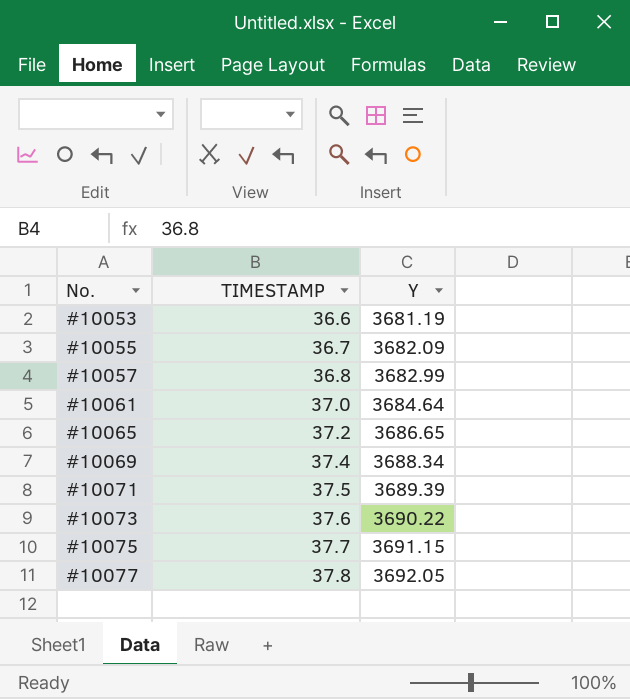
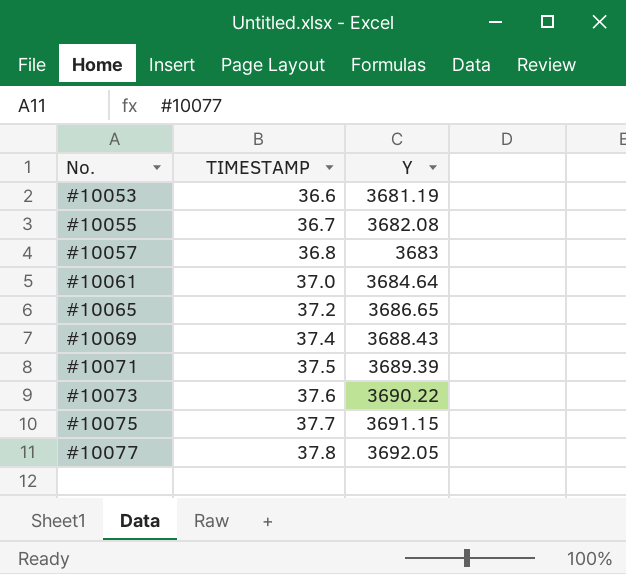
#10055 | Y: 3682.09 -> 3682.08
#10057 | Y: 3682.99 -> 3683
#10069 | Y: 3688.34 -> 3688.43

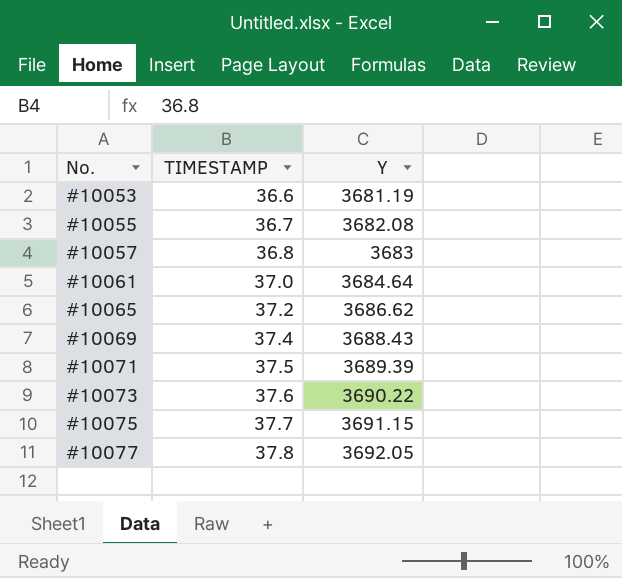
#10065 | Y: 3686.65 -> 3686.62

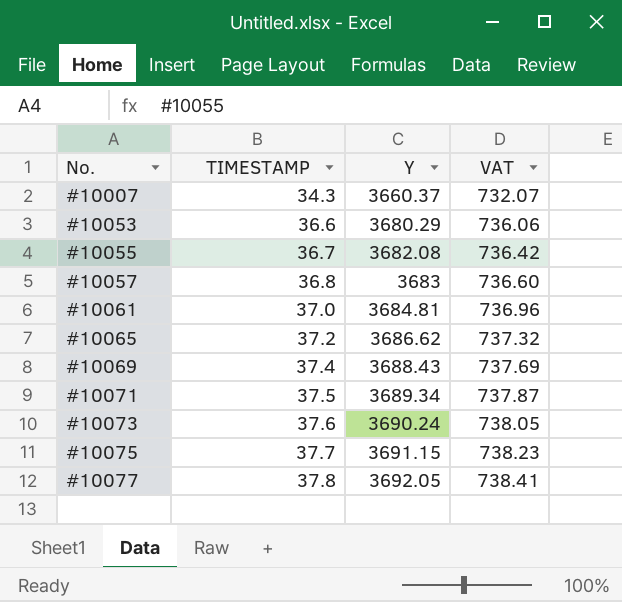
column VAT | formula: none -> [Y] * 0.2
row #10007: none -> 34.3 | 3660.37 | 732.07
#10053 | Y: 3681.19 -> 3680.29
#10061 | Y: 3684.64 -> 3684.81
#10071 | Y: 3689.39 -> 3689.34
#10073 | Y: 3690.22 -> 3690.24

